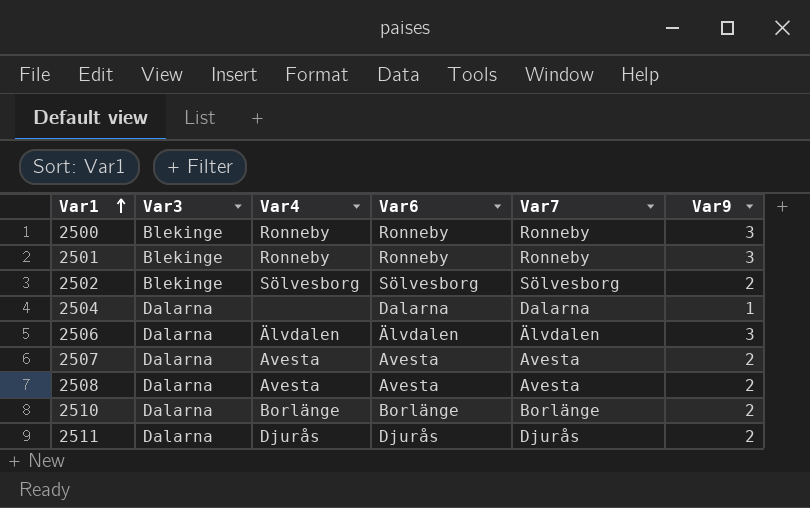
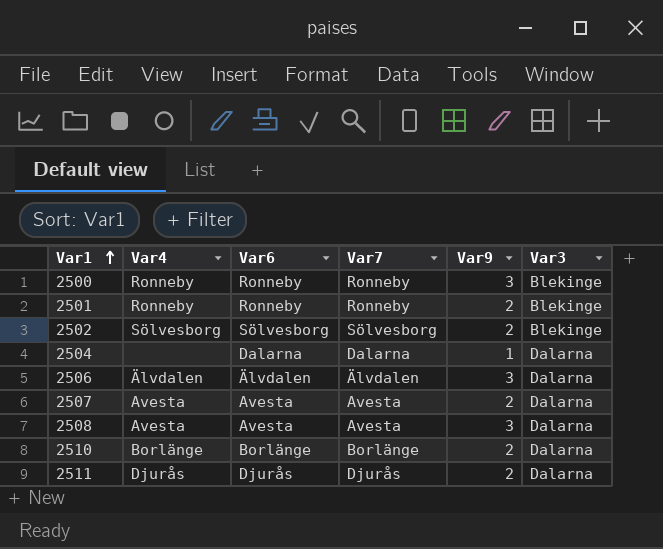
column Var3 | position: 2 -> 6
2501 | Var9: 3 -> 2
2508 | Var9: 2 -> 3

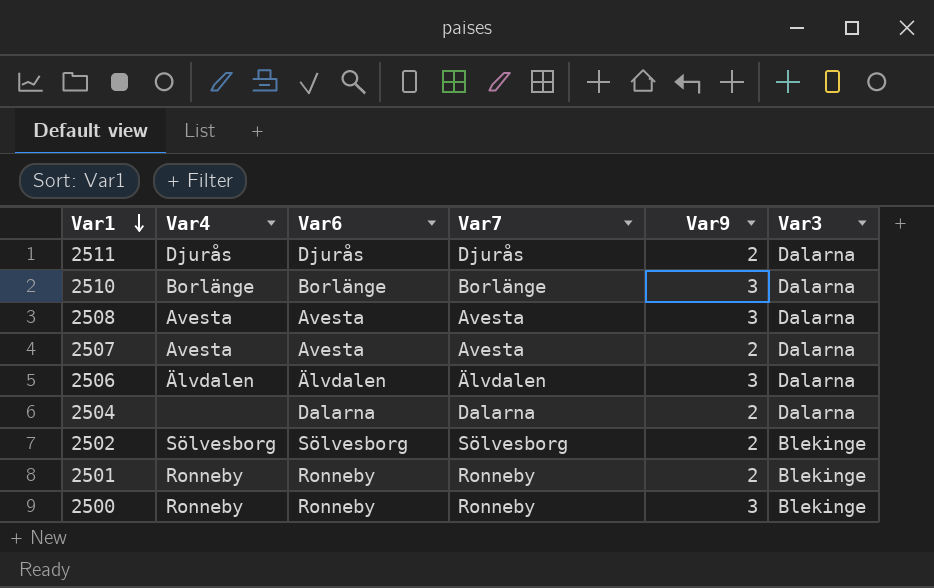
row order: Var1 ascending -> Var1 descending
2510 | Var9: 2 -> 3
2504 | Var9: 1 -> 2

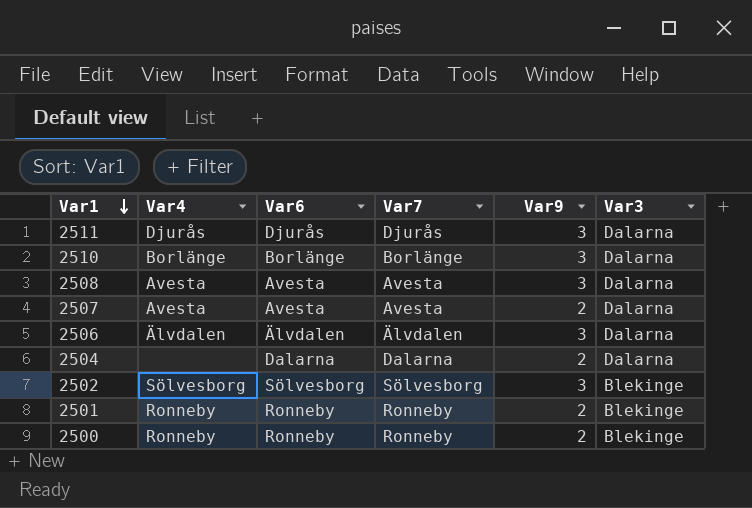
2511 | Var9: 2 -> 3
2502 | Var9: 2 -> 3
2500 | Var9: 3 -> 2

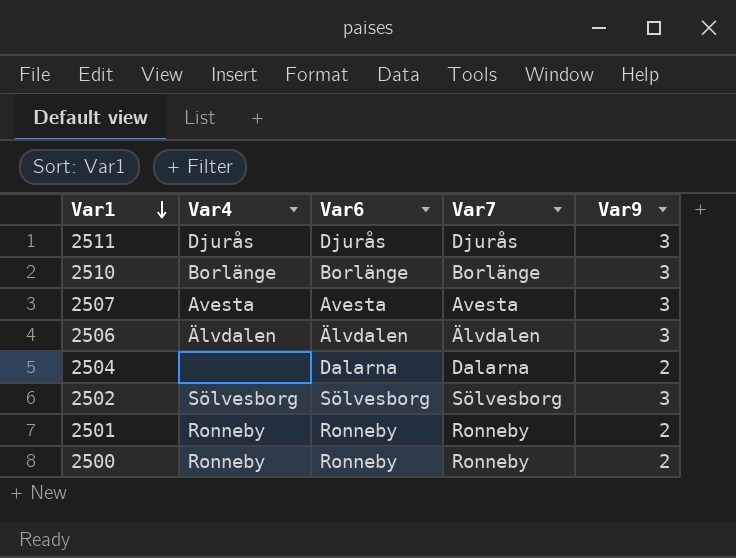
column Var3 | position: 6 -> none
row 2508: Avesta | Avesta | Avesta | 3 | Dalarna -> none
2507 | Var9: 2 -> 3

